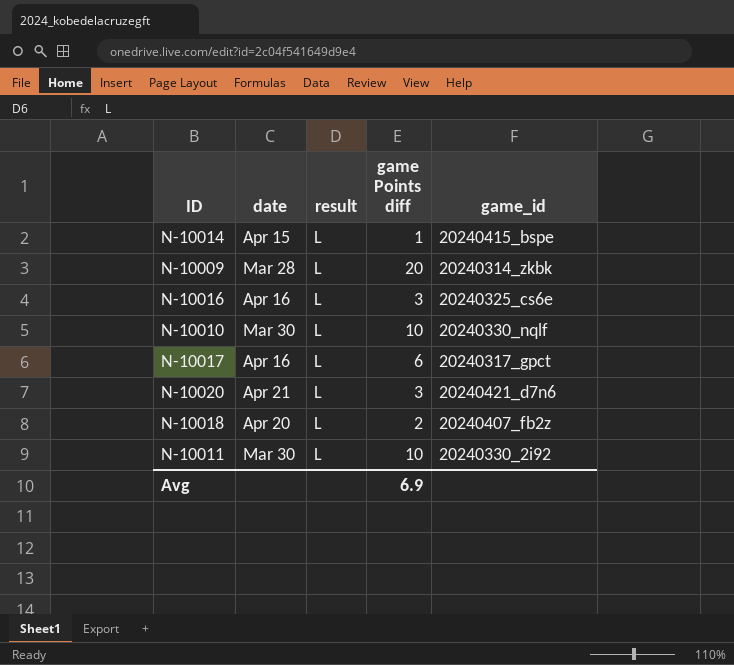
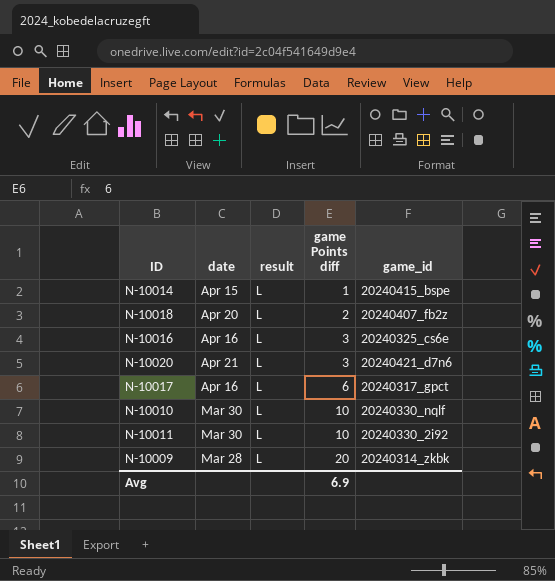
row order: none -> game Points diff ascending

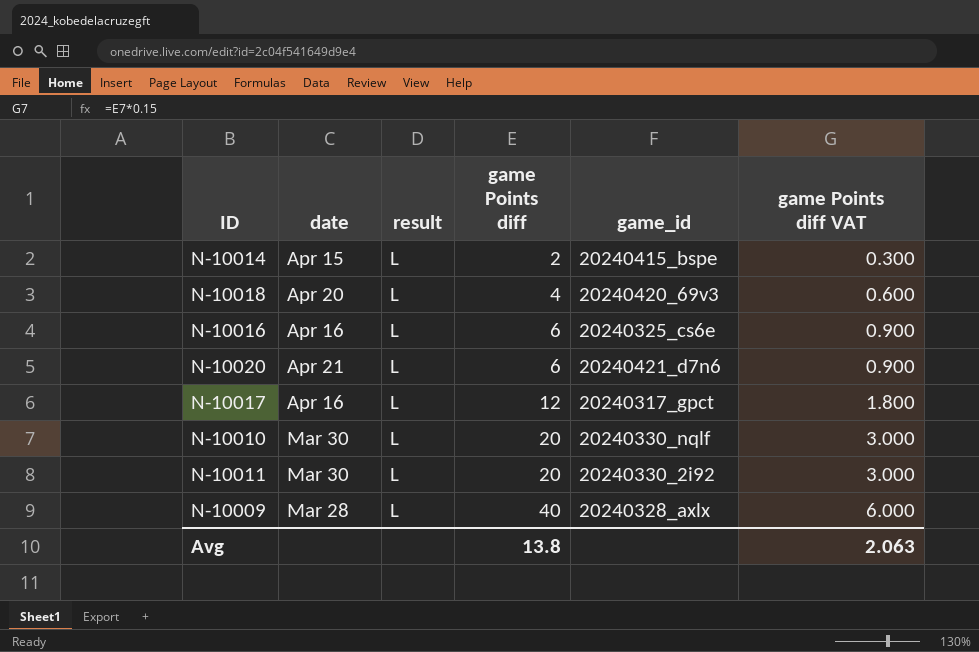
column game Points diff VAT | formula: none -> [game Points diff] * 0.15
N-10014 | game Points diff: 1 -> 2
N-10018 | game Points diff: 2 -> 4
N-10018 | game_id: 20240407_fb2z -> 20240420_69v3
N-10016 | game Points diff: 3 -> 6
N-10020 | game Points diff: 3 -> 6
N-10017 | game Points diff: 6 -> 12
N-10010 | game Points diff: 10 -> 20
N-10011 | game Points diff: 10 -> 20
N-10009 | game Points diff: 20 -> 40
N-10009 | game_id: 20240314_zkbk -> 20240328_axlx
Avg | game Points diff: 6.9 -> 13.8

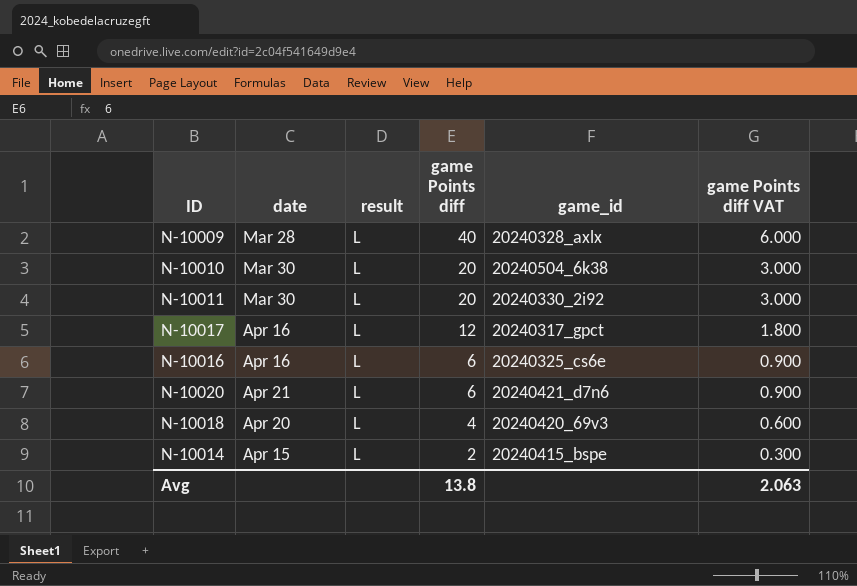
row order: game Points diff ascending -> game Points diff descending
N-10010 | game_id: 20240330_nqlf -> 20240504_6k38

